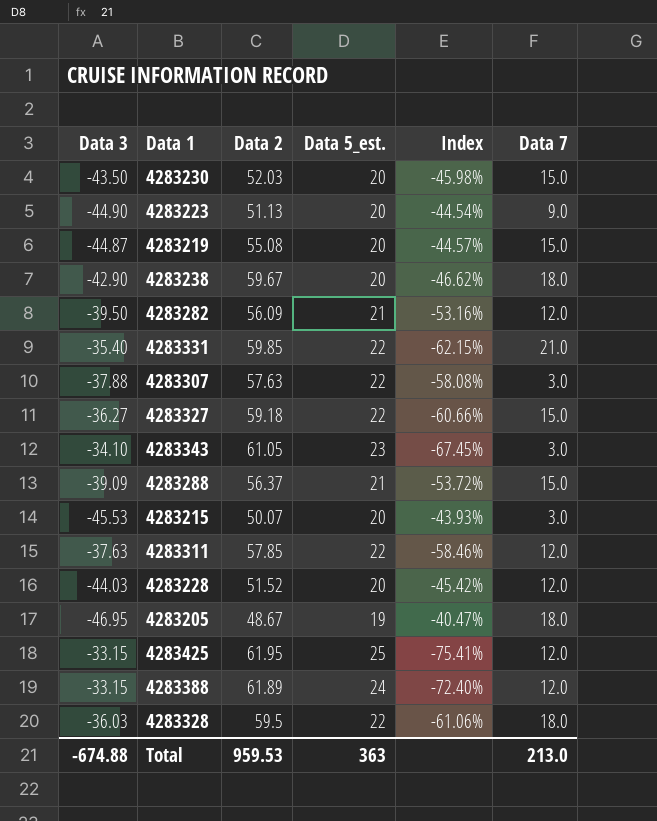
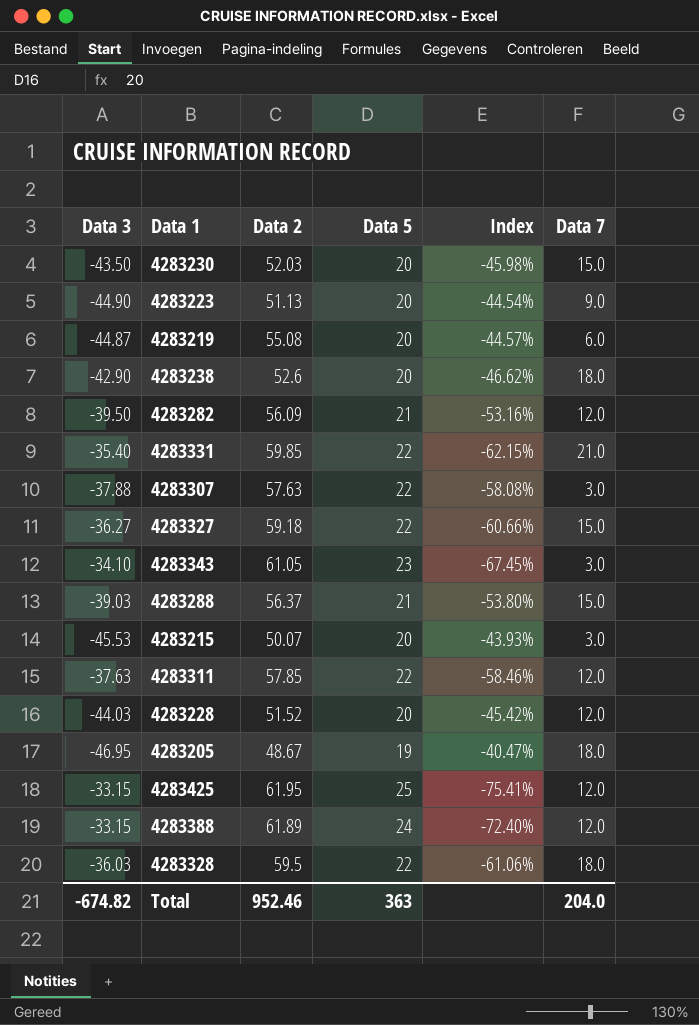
column name: Data 5_est. -> Data 5
4283219 | Data 7: 15.0 -> 6.0
4283238 | Data 2: 59.67 -> 52.6
4283288 | Data 3: -39.09 -> -39.03
4283288 | Index: -53.72% -> -53.80%
Total | Data 3: -674.88 -> -674.82
Total | Data 2: 959.53 -> 952.46
Total | Data 7: 213.0 -> 204.0

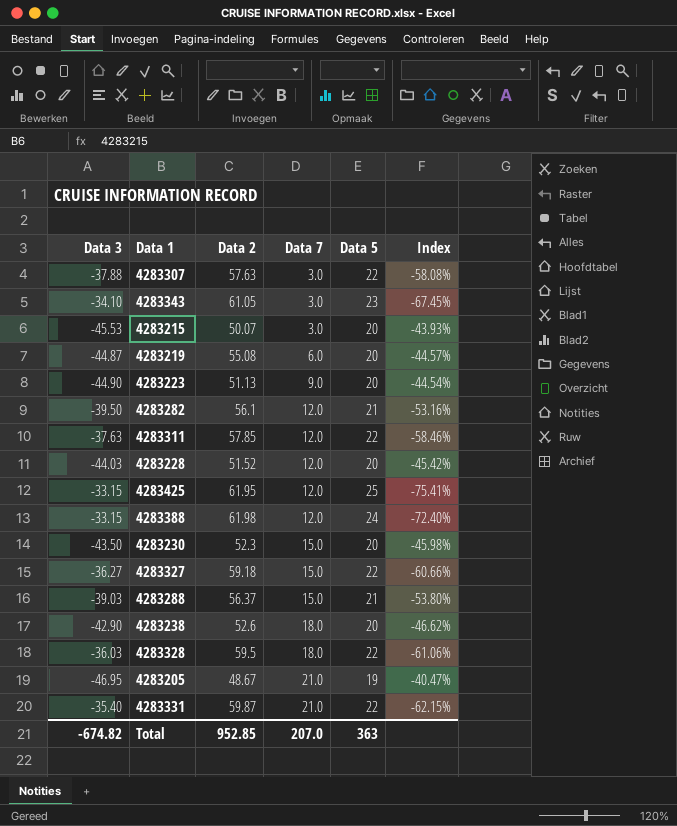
row order: none -> Data 7 ascending
column Data 7 | position: 6 -> 4
4283282 | Data 2: 56.09 -> 56.1
4283388 | Data 2: 61.89 -> 61.98
4283230 | Data 2: 52.03 -> 52.3
4283205 | Data 7: 18.0 -> 21.0
4283331 | Data 2: 59.85 -> 59.87
Total | Data 2: 952.46 -> 952.85
Total | Data 7: 204.0 -> 207.0

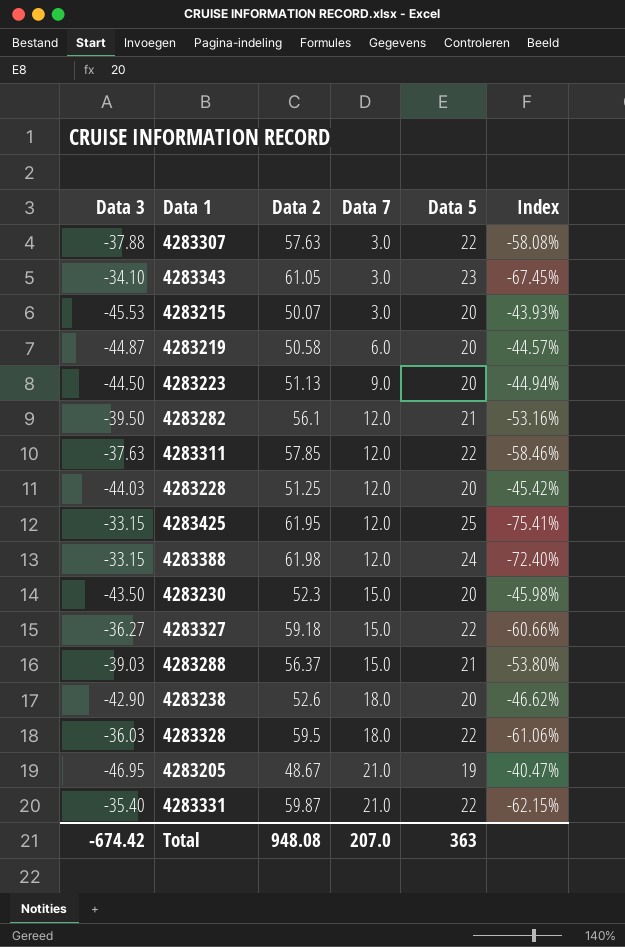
4283219 | Data 2: 55.08 -> 50.58
4283223 | Data 3: -44.90 -> -44.50
4283223 | Index: -44.54% -> -44.94%
4283228 | Data 2: 51.52 -> 51.25
Total | Data 3: -674.82 -> -674.42
Total | Data 2: 952.85 -> 948.08

